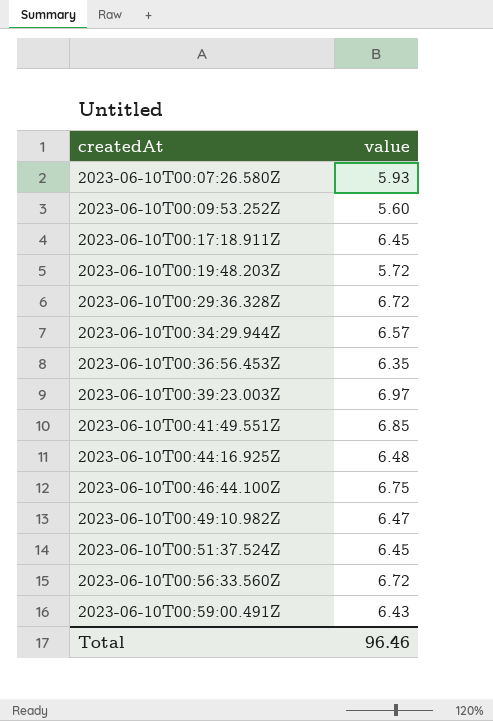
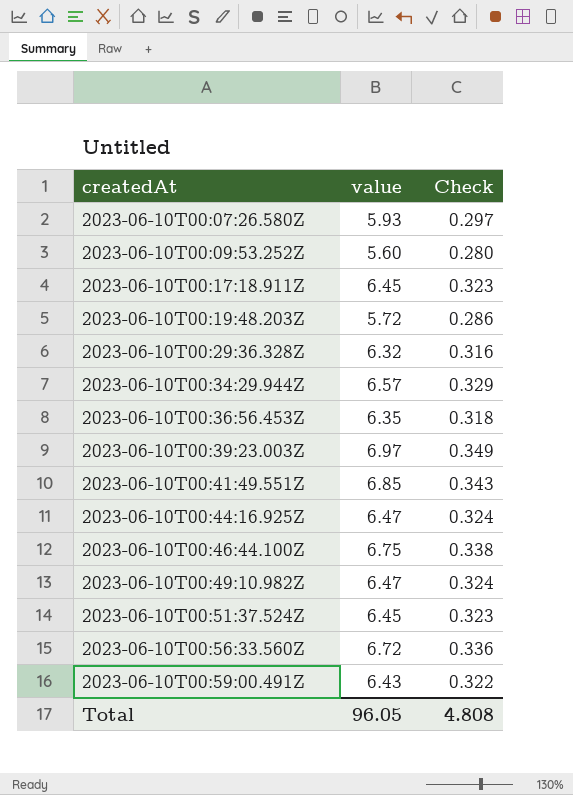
column Check | formula: none -> [value] * 0.05
2023-06-10T00:29:36.328Z | value: 6.72 -> 6.32
2023-06-10T00:44:16.925Z | value: 6.48 -> 6.47
Total | value: 96.46 -> 96.05

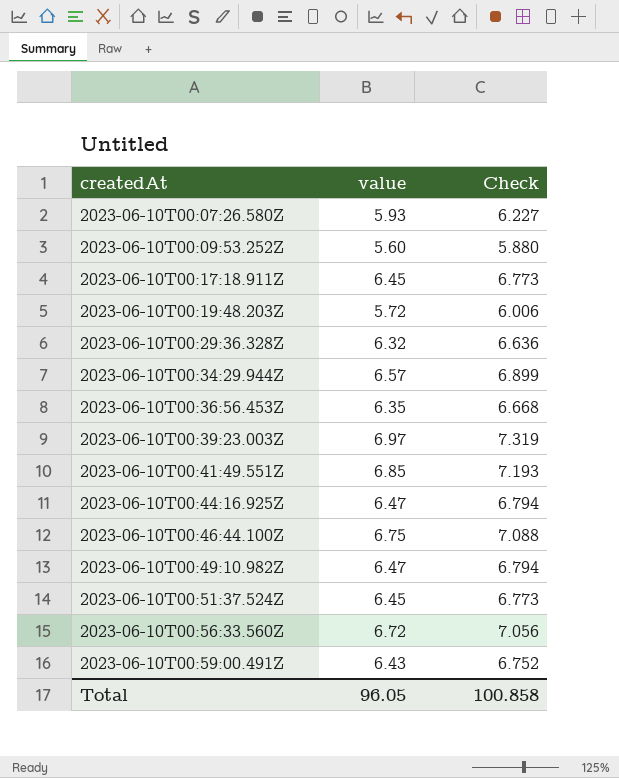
column Check | formula: [value] * 0.05 -> [value] * 1.05
Total | Check: 4.808 -> 100.858

